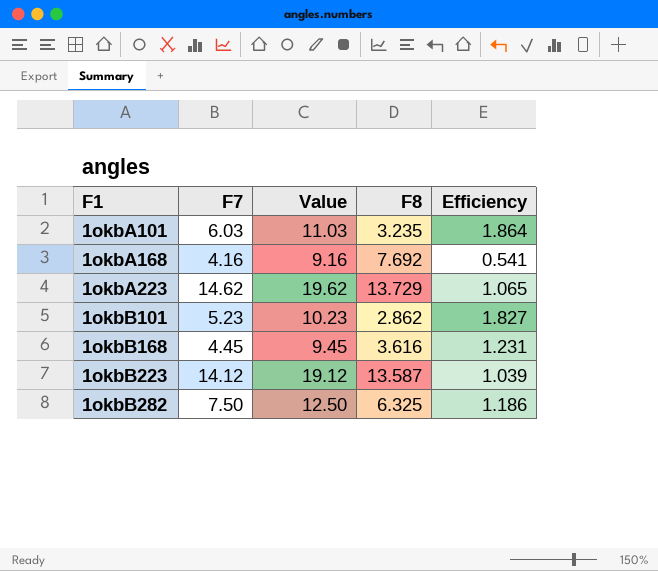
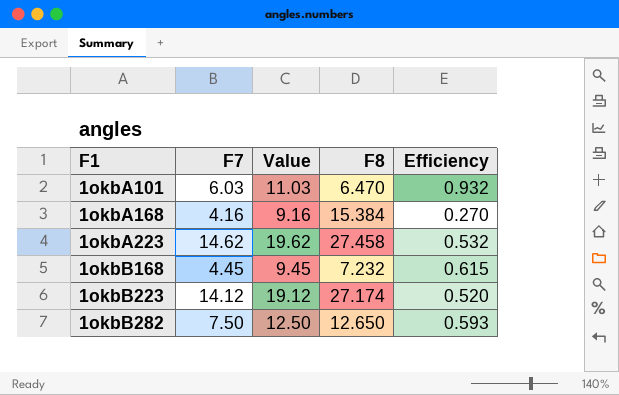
row 1okbB101: 5.23 | 10.23 | 2.862 | 1.827 -> none
1okbA101 | F8: 3.235 -> 6.470
1okbA101 | Efficiency: 1.864 -> 0.932
1okbA168 | F8: 7.692 -> 15.384
1okbA168 | Efficiency: 0.541 -> 0.270
1okbA223 | F8: 13.729 -> 27.458
1okbA223 | Efficiency: 1.065 -> 0.532
1okbB168 | F8: 3.616 -> 7.232
1okbB168 | Efficiency: 1.231 -> 0.615
1okbB223 | F8: 13.587 -> 27.174
1okbB223 | Efficiency: 1.039 -> 0.520
1okbB282 | F8: 6.325 -> 12.650
1okbB282 | Efficiency: 1.186 -> 0.593

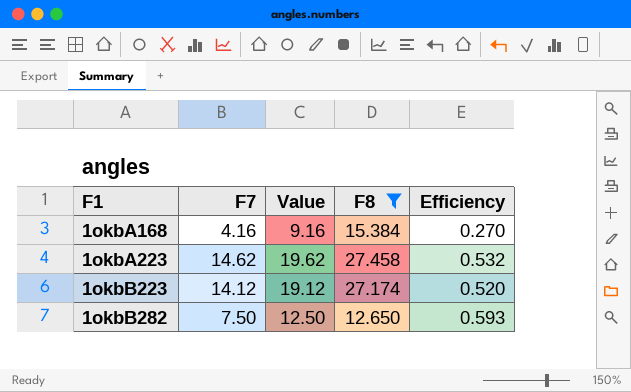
filter: none -> F8 >= 12.650

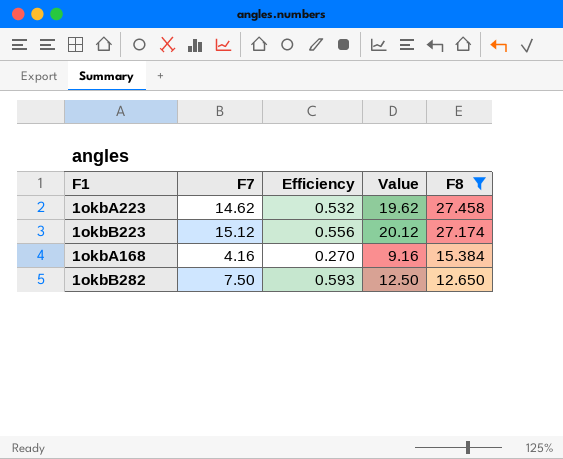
row order: F1 ascending -> F8 descending
column Efficiency | position: 5 -> 3
1okbB223 | F7: 14.12 -> 15.12
1okbB223 | Efficiency: 0.520 -> 0.556
1okbB223 | Value: 19.12 -> 20.12

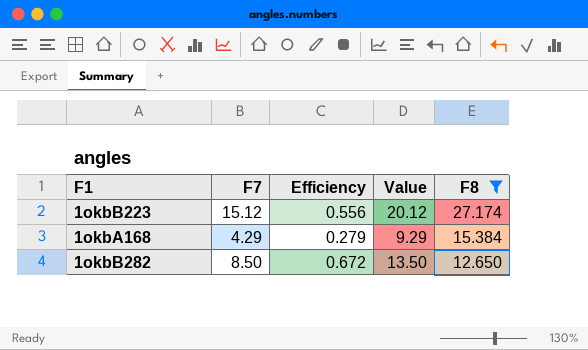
row 1okbA223: 14.62 | 0.532 | 19.62 | 27.458 -> none
1okbA168 | F7: 4.16 -> 4.29
1okbA168 | Efficiency: 0.270 -> 0.279
1okbA168 | Value: 9.16 -> 9.29
1okbB282 | F7: 7.50 -> 8.50
1okbB282 | Efficiency: 0.593 -> 0.672
1okbB282 | Value: 12.50 -> 13.50

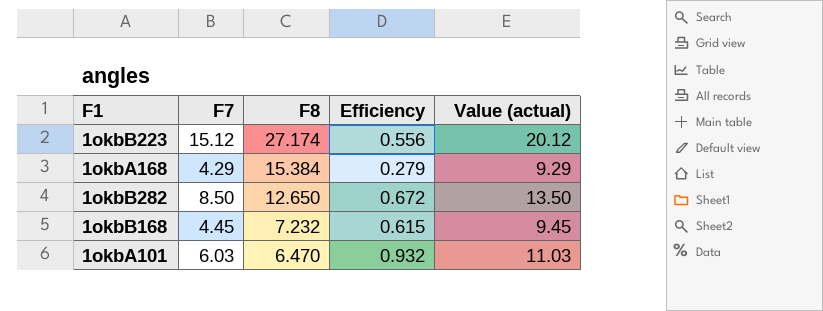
filter: F8 >= 12.650 -> none
column F8 | position: 5 -> 3
column name: Value -> Value (actual)

